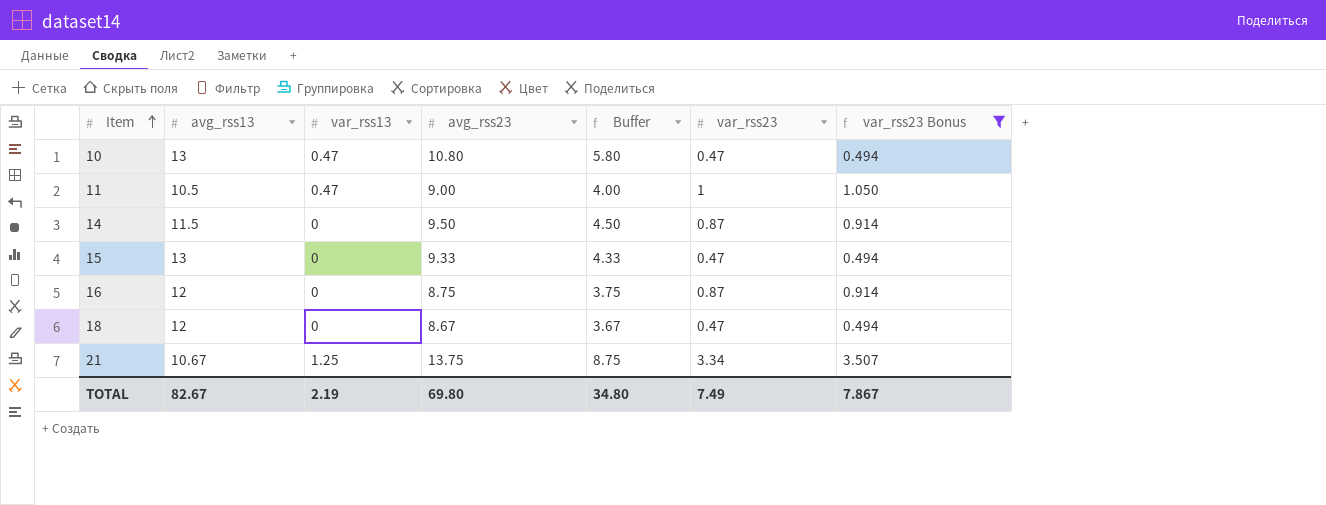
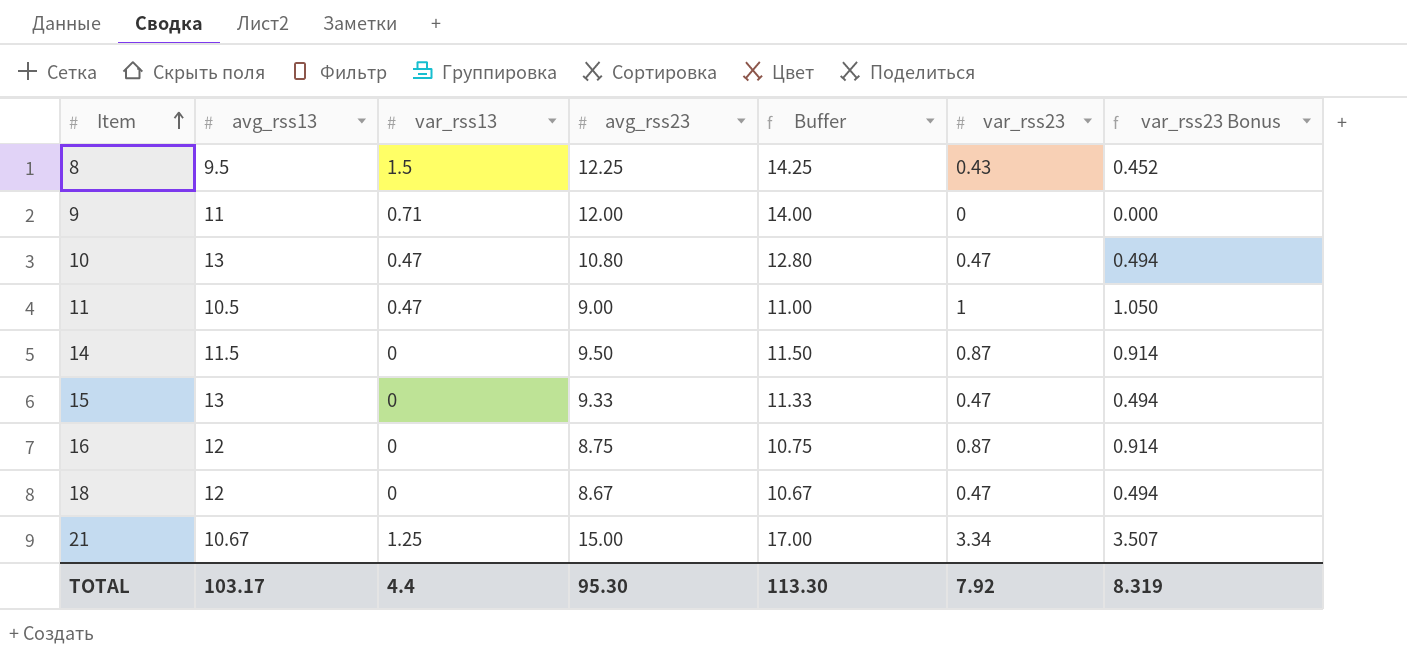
filter: var_rss23 Bonus >= 0.494 -> none
column Buffer | formula: [avg_rss23] - 5 -> [avg_rss23] + 2
21 | avg_rss23: 13.75 -> 15.00
TOTAL | avg_rss13: 82.67 -> 103.17
TOTAL | var_rss13: 2.19 -> 4.4
TOTAL | avg_rss23: 69.80 -> 95.30
TOTAL | Buffer: 34.80 -> 113.30
TOTAL | var_rss23: 7.49 -> 7.92
TOTAL | var_rss23 Bonus: 7.867 -> 8.319

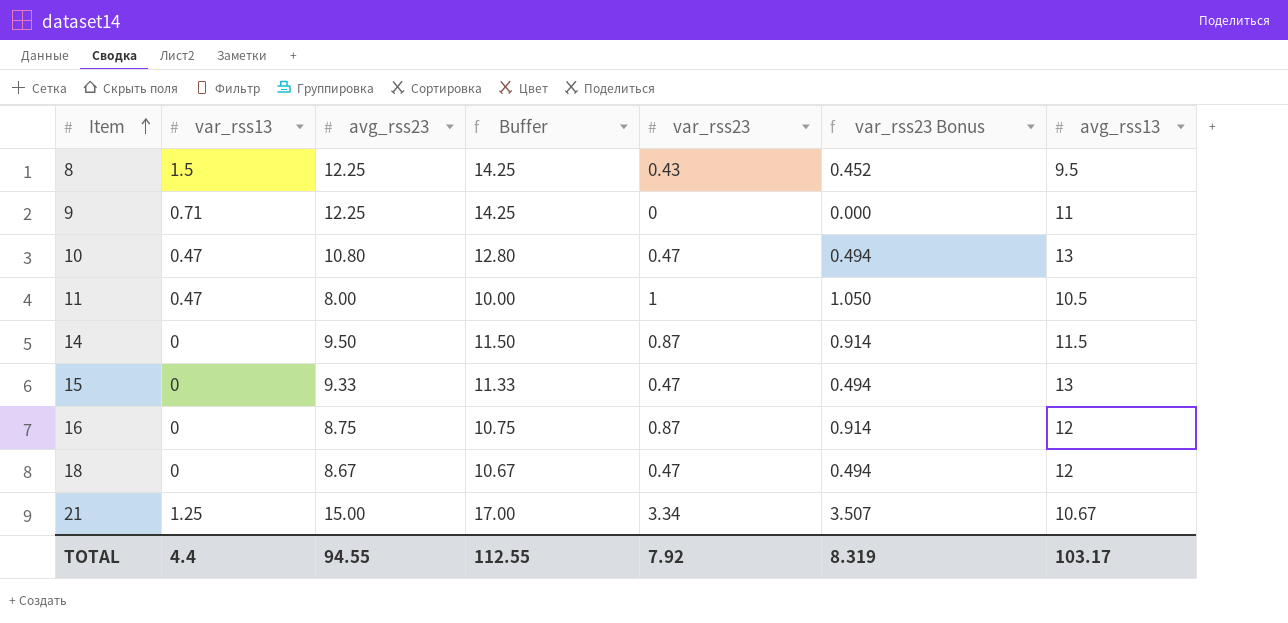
column avg_rss13 | position: 2 -> 7
9 | avg_rss23: 12.00 -> 12.25
9 | Buffer: 14.00 -> 14.25
11 | avg_rss23: 9.00 -> 8.00
11 | Buffer: 11.00 -> 10.00
TOTAL | avg_rss23: 95.30 -> 94.55
TOTAL | Buffer: 113.30 -> 112.55

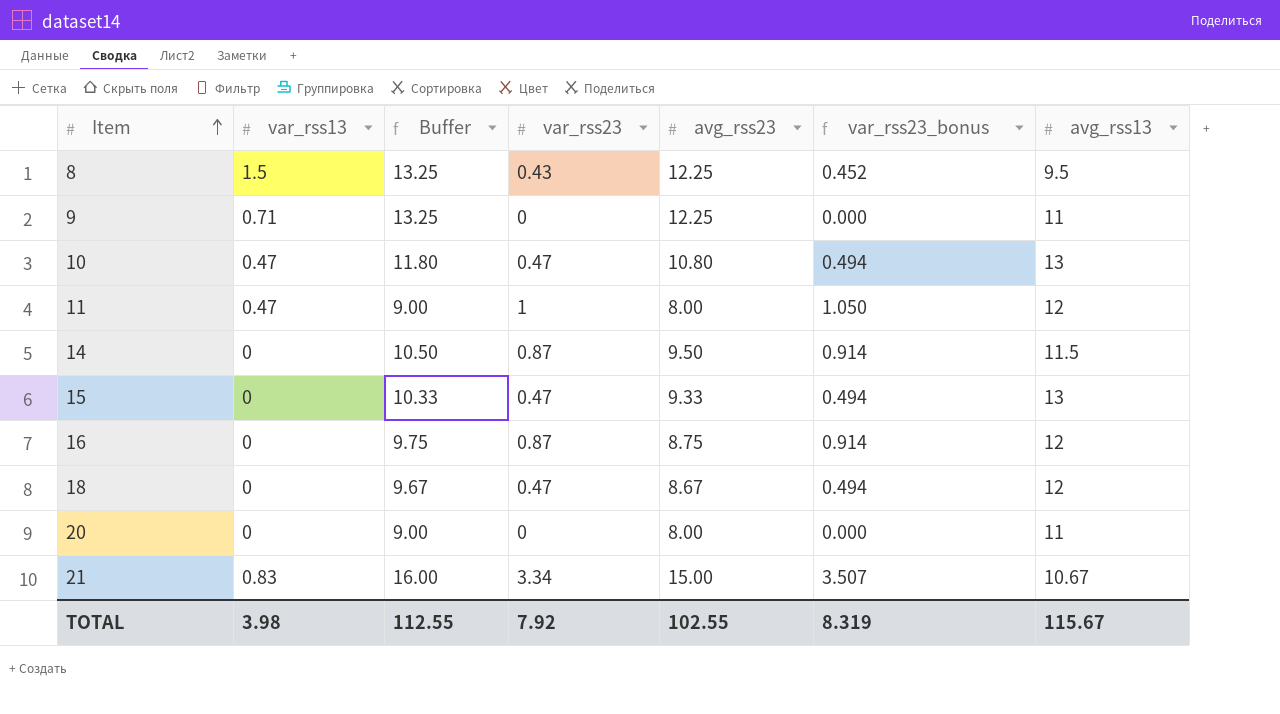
column Buffer | formula: [avg_rss23] + 2 -> [avg_rss23] + 1
column avg_rss23 | position: 3 -> 5
column name: var_rss23 Bonus -> var_rss23_bonus
11 | avg_rss13: 10.5 -> 12
row 20: none -> 0 | 9.00 | 0 | 8.00 | 0.000 | 11
21 | var_rss13: 1.25 -> 0.83
TOTAL | var_rss13: 4.4 -> 3.98
TOTAL | avg_rss23: 94.55 -> 102.55
TOTAL | avg_rss13: 103.17 -> 115.67

